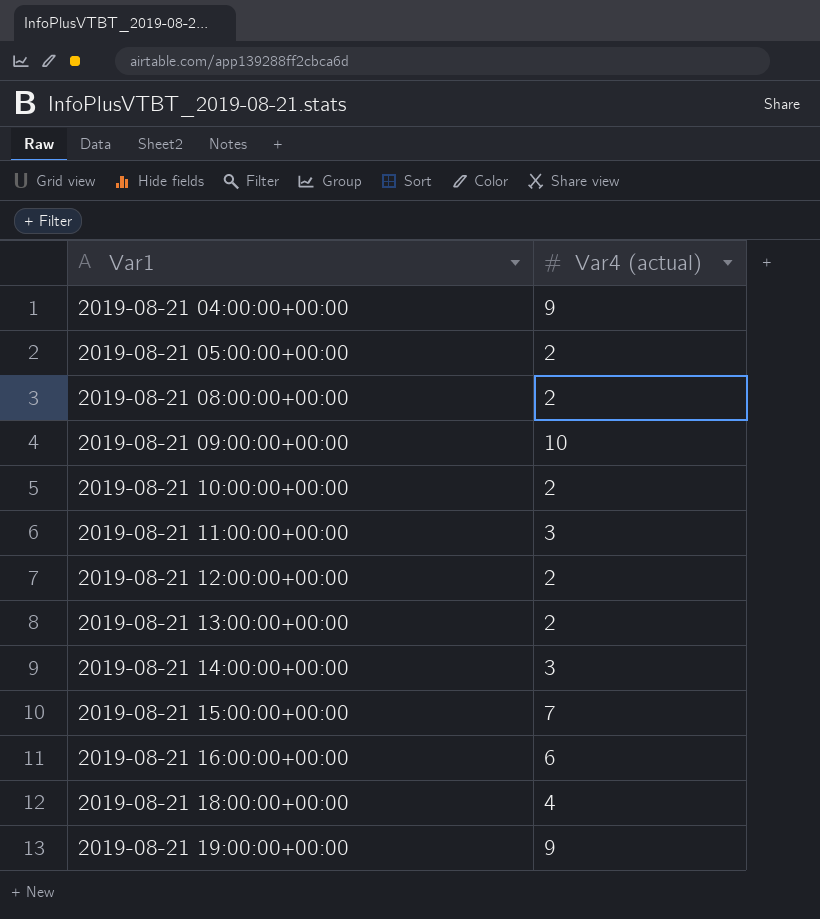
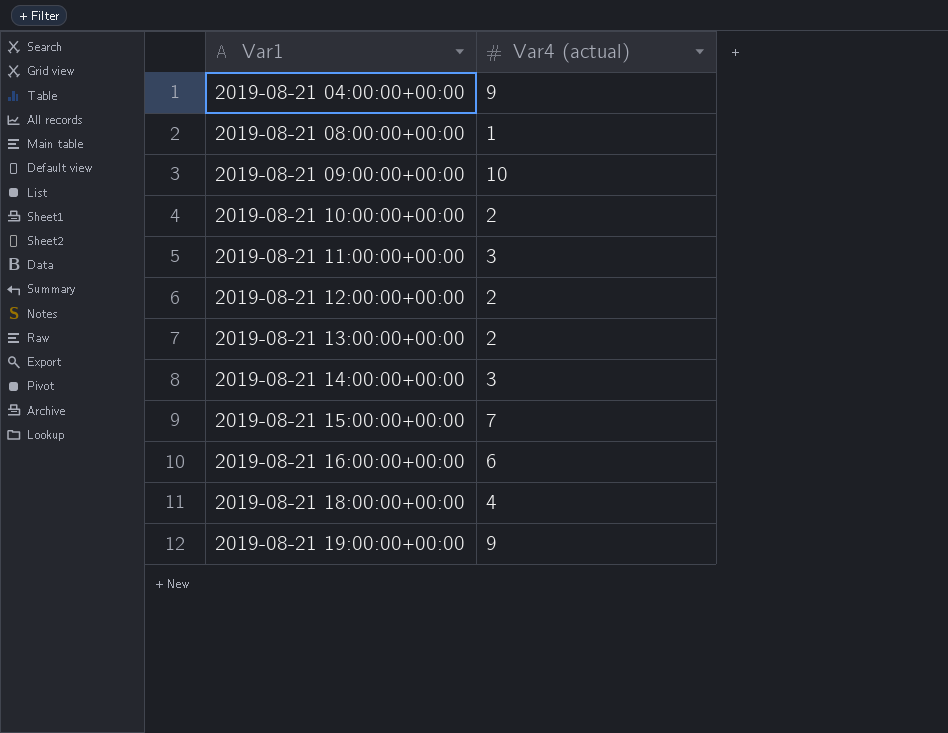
row 2019-08-21 05:00:00+00:00: 2 -> none
2019-08-21 08:00:00+00:00 | Var4 (actual): 2 -> 1

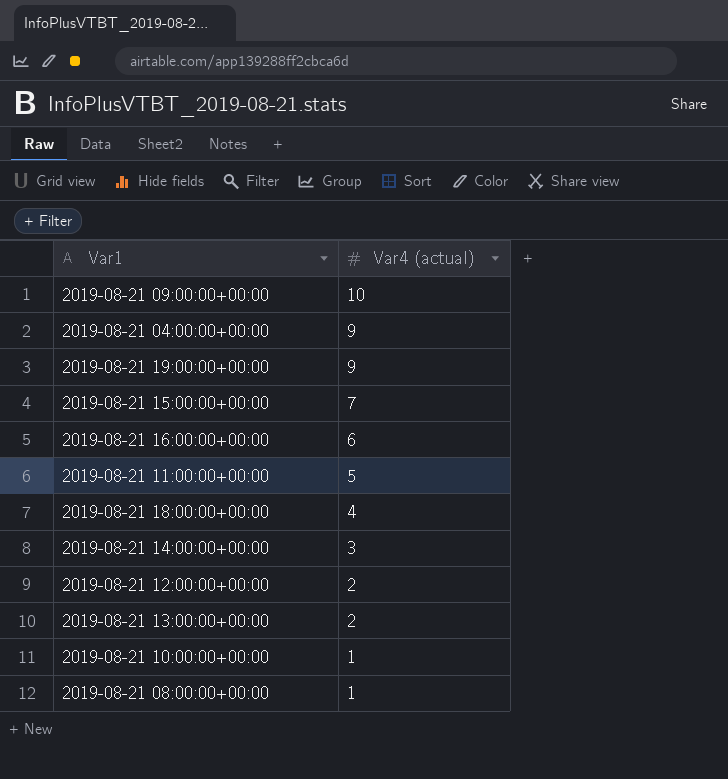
row order: Var1 ascending -> Var4 (actual) descending
2019-08-21 11:00:00+00:00 | Var4 (actual): 3 -> 5
2019-08-21 10:00:00+00:00 | Var4 (actual): 2 -> 1

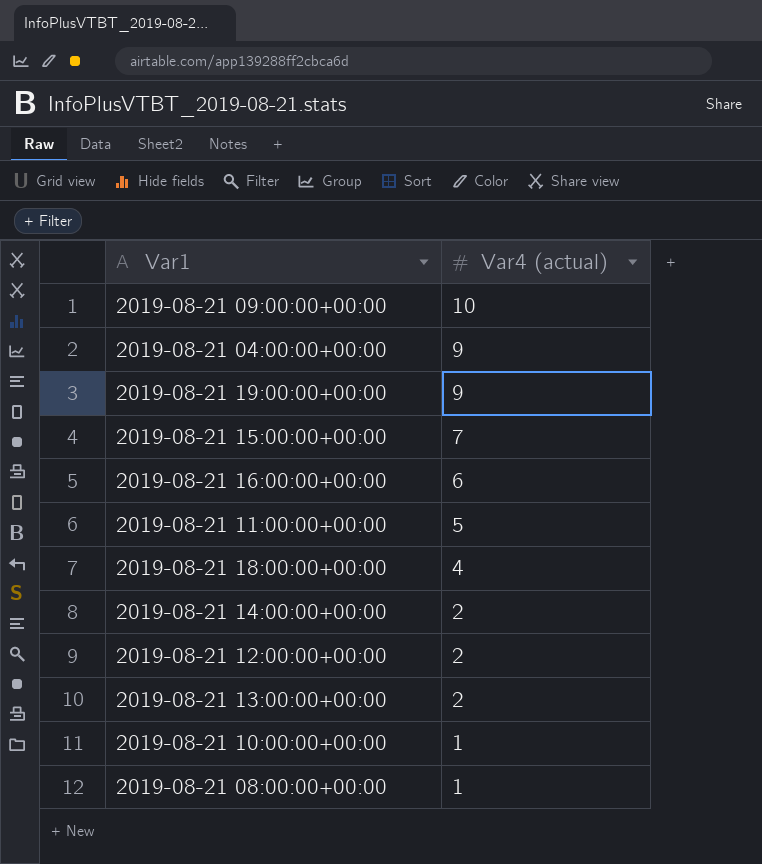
2019-08-21 14:00:00+00:00 | Var4 (actual): 3 -> 2

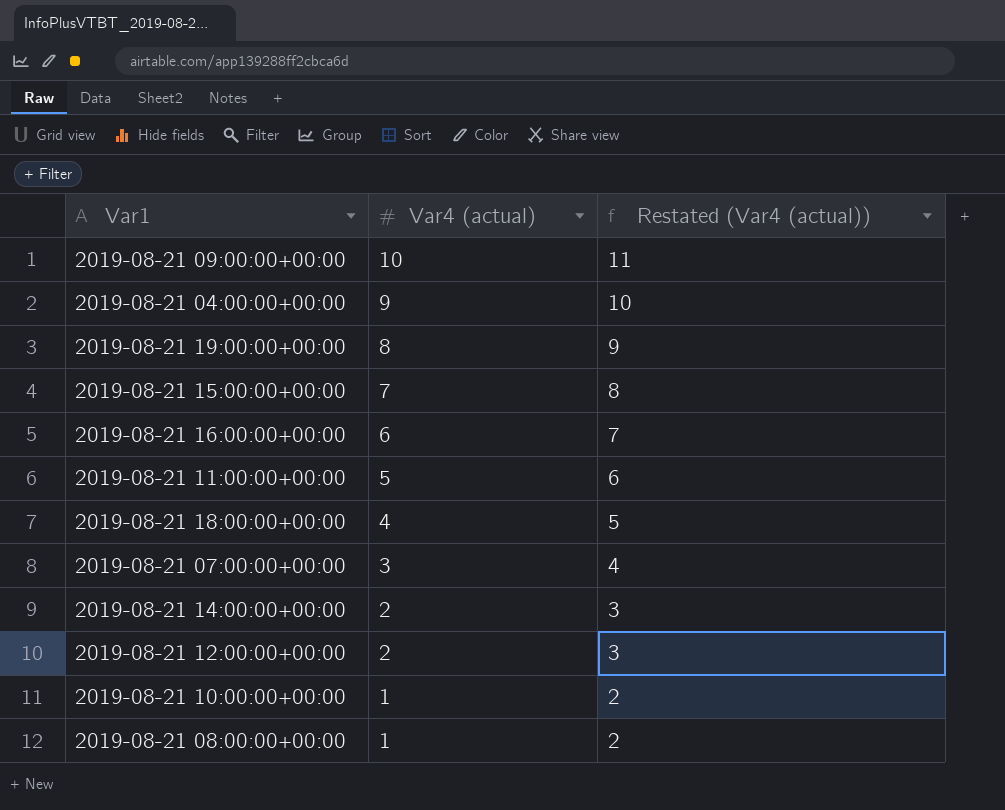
column Restated (Var4 (actual)) | formula: none -> [Var4 (actual)] + 1
row 2019-08-21 13:00:00+00:00: 2 -> none
2019-08-21 19:00:00+00:00 | Var4 (actual): 9 -> 8
row 2019-08-21 07:00:00+00:00: none -> 3 | 4

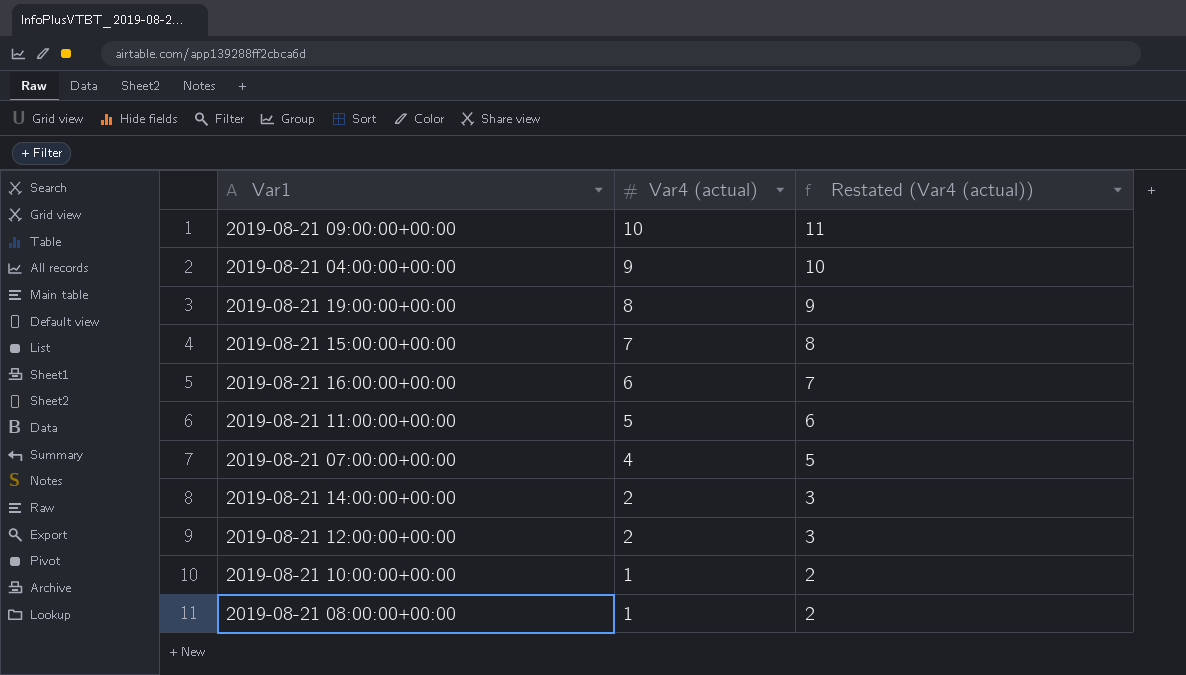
row 2019-08-21 18:00:00+00:00: 4 | 5 -> none
2019-08-21 07:00:00+00:00 | Var4 (actual): 3 -> 4
2019-08-21 07:00:00+00:00 | Restated (Var4 (actual)): 4 -> 5

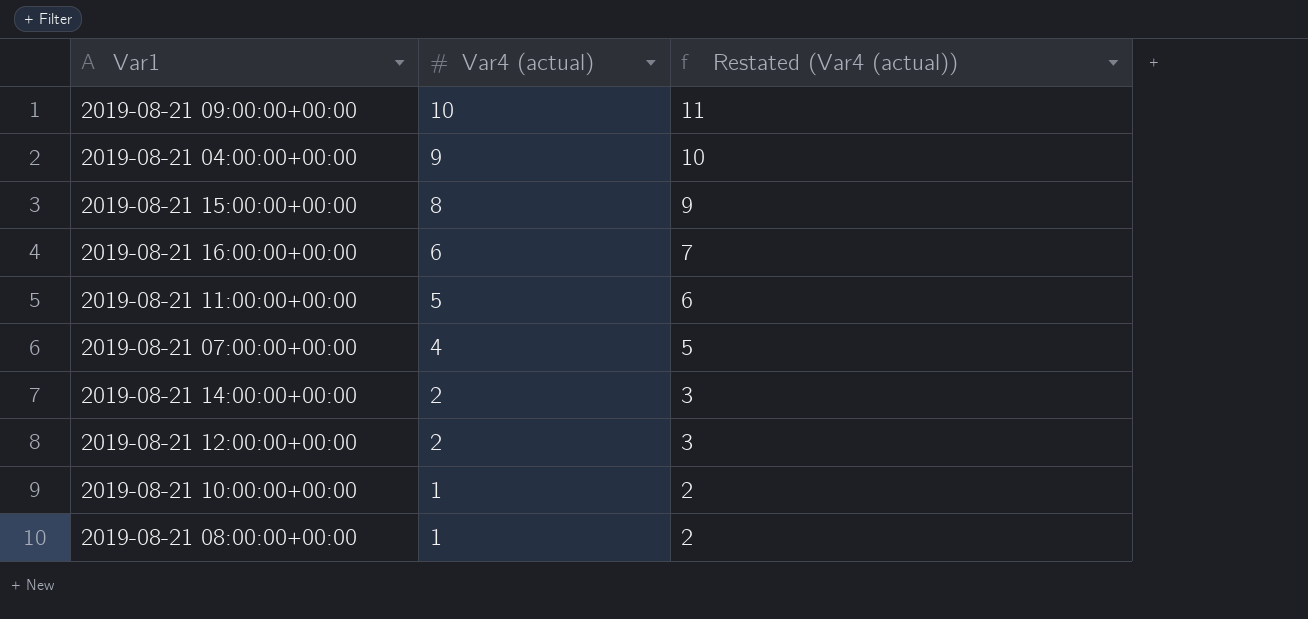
row 2019-08-21 19:00:00+00:00: 8 | 9 -> none
2019-08-21 15:00:00+00:00 | Var4 (actual): 7 -> 8
2019-08-21 15:00:00+00:00 | Restated (Var4 (actual)): 8 -> 9

